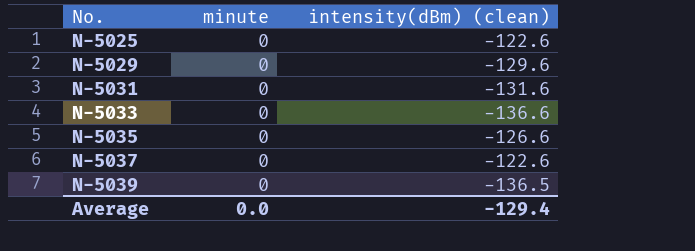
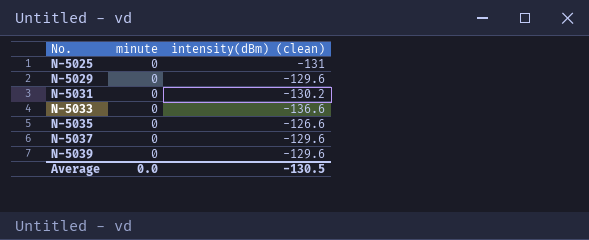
N-5025 | intensity(dBm) (clean): -122.6 -> -131
N-5031 | intensity(dBm) (clean): -131.6 -> -130.2
N-5037 | intensity(dBm) (clean): -122.6 -> -129.6
N-5039 | intensity(dBm) (clean): -136.5 -> -129.6
Average | intensity(dBm) (clean): -129.4 -> -130.5

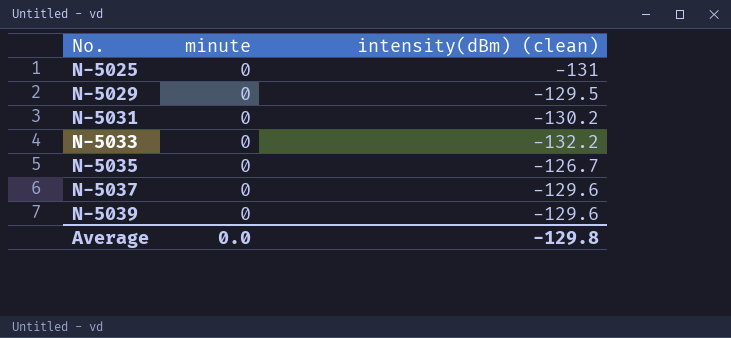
N-5029 | intensity(dBm) (clean): -129.6 -> -129.5
N-5033 | intensity(dBm) (clean): -136.6 -> -132.2
N-5035 | intensity(dBm) (clean): -126.6 -> -126.7
Average | intensity(dBm) (clean): -130.5 -> -129.8

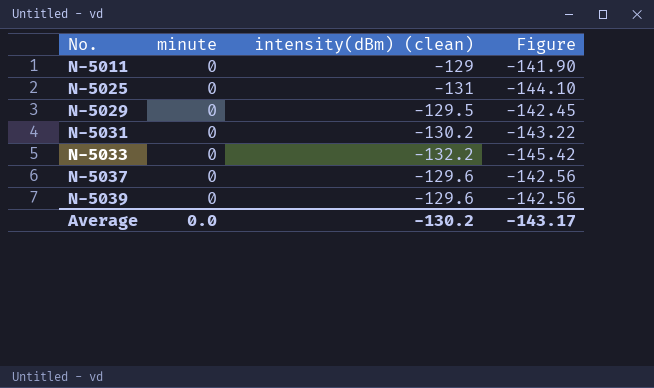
column Figure | formula: none -> [intensity(dBm) (clean)] * 1.1
row N-5035: 0 | -126.7 -> none
row N-5011: none -> 0 | -129 | -141.90
Average | intensity(dBm) (clean): -129.8 -> -130.2

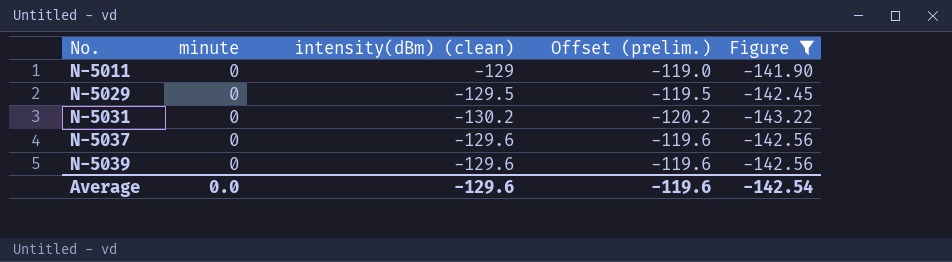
filter: none -> Figure >= -143.22
column Offset (prelim.) | formula: none -> [intensity(dBm) (clean)] + 10
Average | intensity(dBm) (clean): -130.2 -> -129.6
Average | Figure: -143.17 -> -142.54

